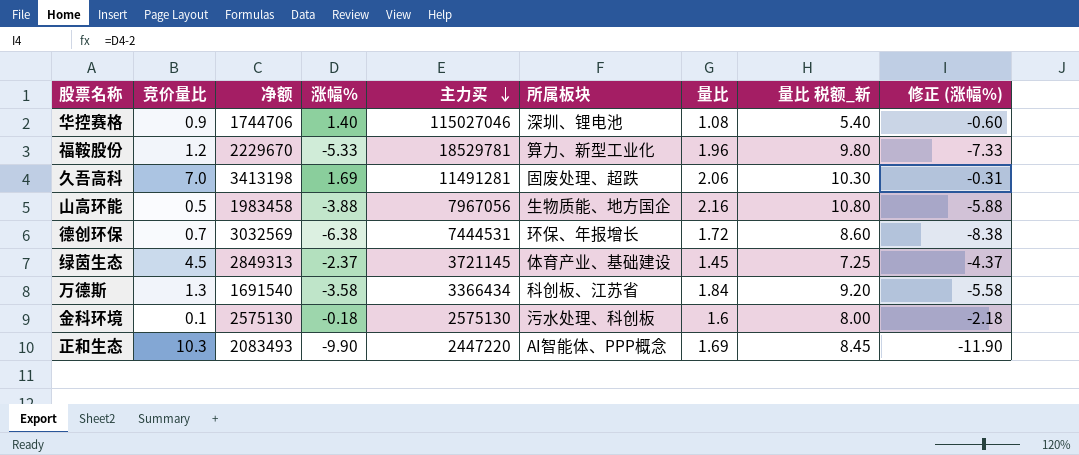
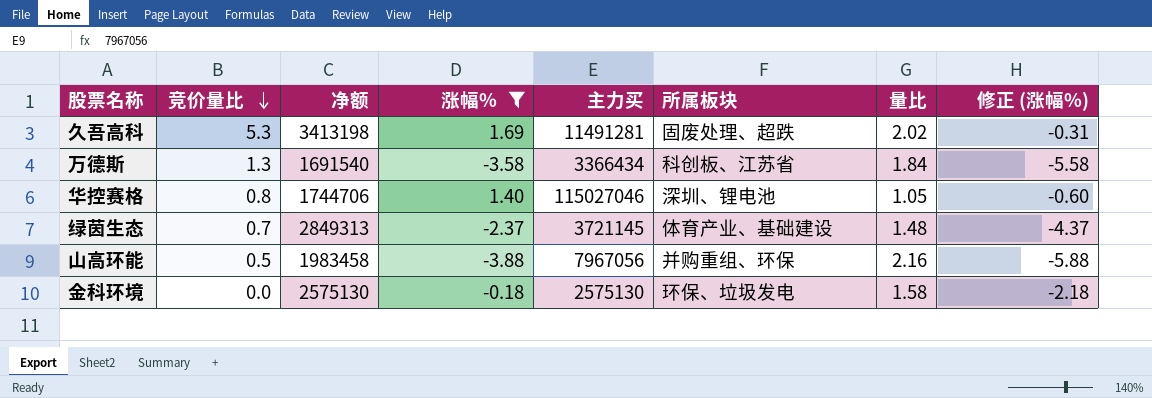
filter: none -> 涨幅% >= -3.88
row order: 主力买 descending -> 竞价量比 descending
column 量比 税额_新 | formula: [量比] * 5 -> none
久吾高科 | 竞价量比: 7.0 -> 5.3
久吾高科 | 量比: 2.06 -> 2.02
华控赛格 | 竞价量比: 0.9 -> 0.8
华控赛格 | 量比: 1.08 -> 1.05
绿茵生态 | 竞价量比: 4.5 -> 0.7
绿茵生态 | 量比: 1.45 -> 1.48
山高环能 | 所属板块: 生物质能、地方国企 -> 并购重组、环保
金科环境 | 竞价量比: 0.1 -> 0.0
金科环境 | 所属板块: 污水处理、科创板 -> 环保、垃圾发电
金科环境 | 量比: 1.6 -> 1.58

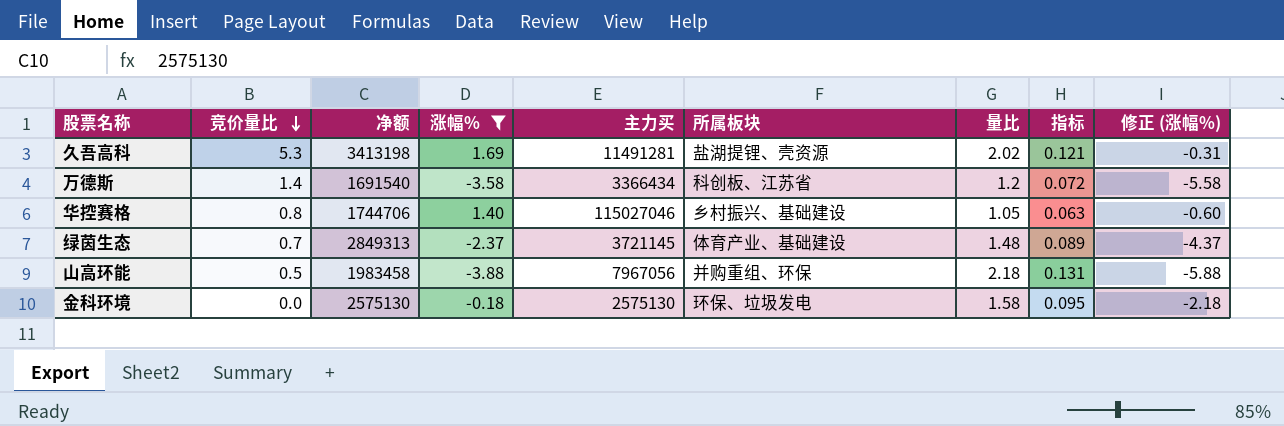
column 指标 | formula: none -> [量比] * 0.06
久吾高科 | 所属板块: 固废处理、超跌 -> 盐湖提锂、壳资源
万德斯 | 竞价量比: 1.3 -> 1.4
万德斯 | 量比: 1.84 -> 1.2
华控赛格 | 所属板块: 深圳、锂电池 -> 乡村振兴、基础建设
山高环能 | 量比: 2.16 -> 2.18

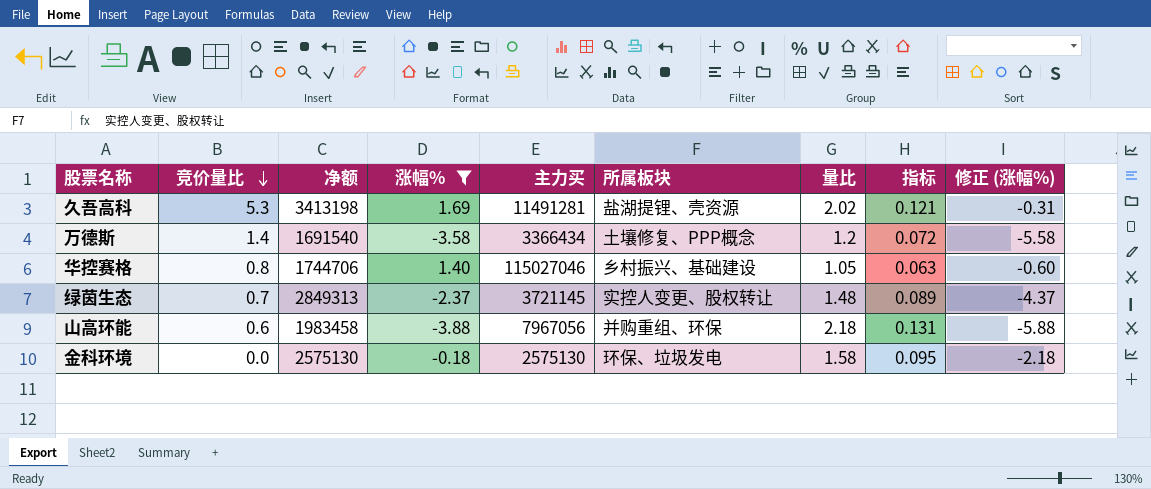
万德斯 | 所属板块: 科创板、江苏省 -> 土壤修复、PPP概念
绿茵生态 | 所属板块: 体育产业、基础建设 -> 实控人变更、股权转让
山高环能 | 竞价量比: 0.5 -> 0.6

